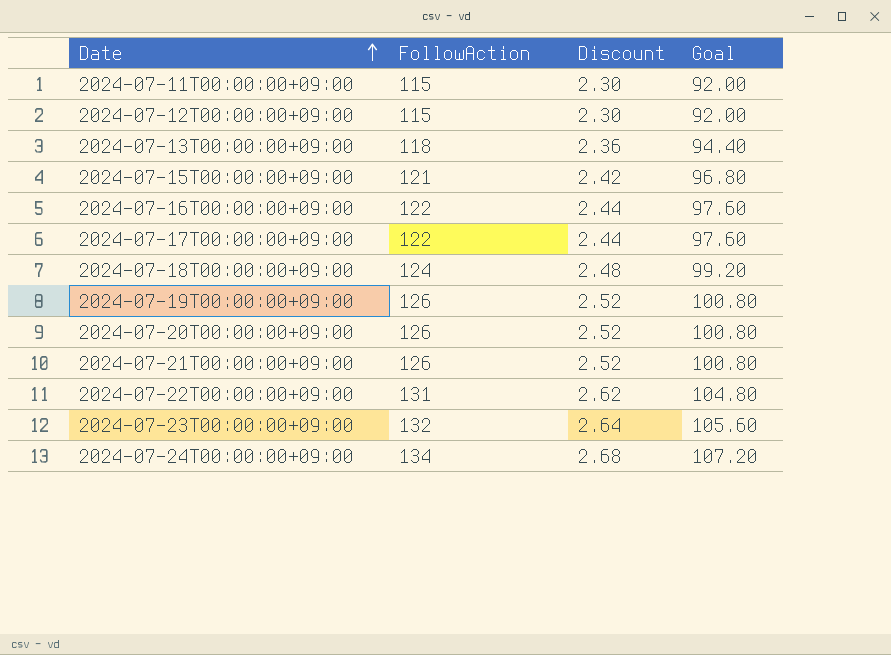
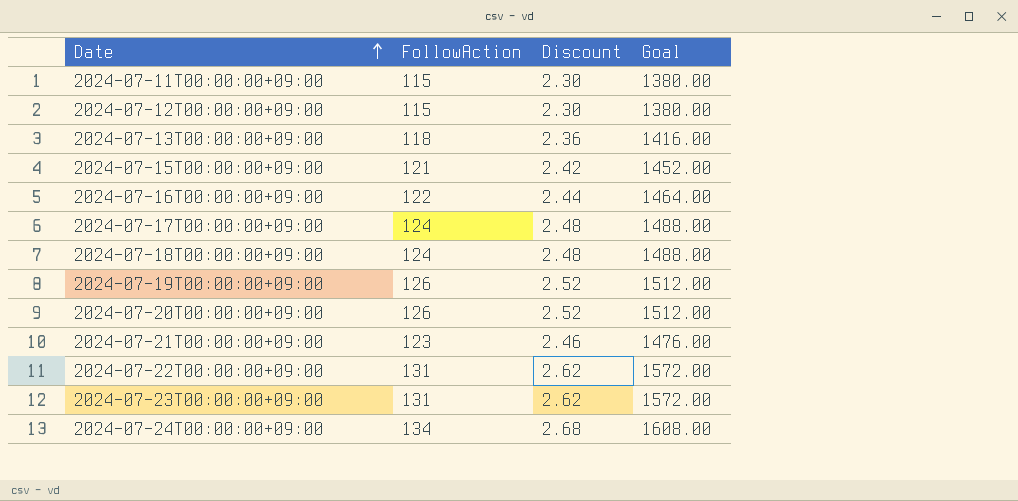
column Goal | formula: [FollowAction] * 0.8 -> [FollowAction] * 12
2024-07-17T00:00:00+09:00 | FollowAction: 122 -> 124
2024-07-17T00:00:00+09:00 | Discount: 2.44 -> 2.48
2024-07-21T00:00:00+09:00 | FollowAction: 126 -> 123
2024-07-21T00:00:00+09:00 | Discount: 2.52 -> 2.46
2024-07-23T00:00:00+09:00 | FollowAction: 132 -> 131
2024-07-23T00:00:00+09:00 | Discount: 2.64 -> 2.62

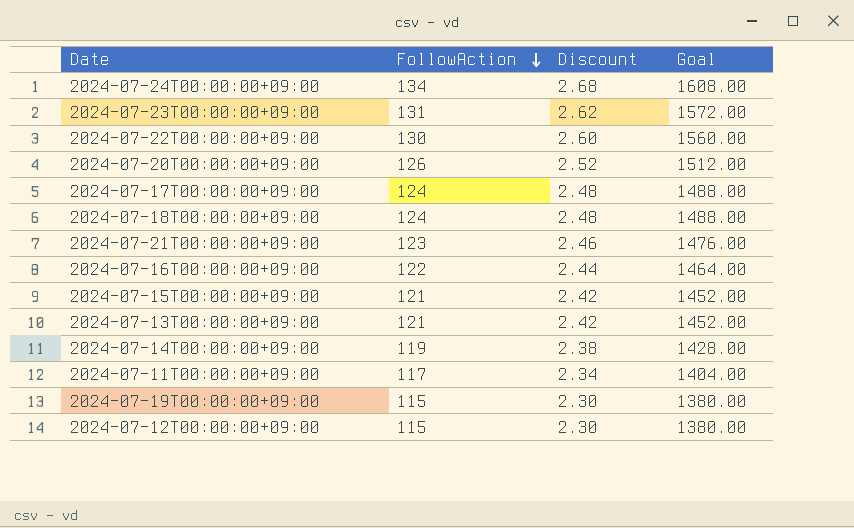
row order: Date ascending -> FollowAction descending
2024-07-22T00:00:00+09:00 | FollowAction: 131 -> 130
2024-07-22T00:00:00+09:00 | Discount: 2.62 -> 2.60
2024-07-22T00:00:00+09:00 | Goal: 1572.00 -> 1560.00
2024-07-13T00:00:00+09:00 | FollowAction: 118 -> 121
2024-07-13T00:00:00+09:00 | Discount: 2.36 -> 2.42
2024-07-13T00:00:00+09:00 | Goal: 1416.00 -> 1452.00
row 2024-07-14T00:00:00+09:00: none -> 119 | 2.38 | 1428.00
2024-07-11T00:00:00+09:00 | FollowAction: 115 -> 117
2024-07-11T00:00:00+09:00 | Discount: 2.30 -> 2.34
2024-07-11T00:00:00+09:00 | Goal: 1380.00 -> 1404.00
2024-07-19T00:00:00+09:00 | FollowAction: 126 -> 115
2024-07-19T00:00:00+09:00 | Discount: 2.52 -> 2.30
2024-07-19T00:00:00+09:00 | Goal: 1512.00 -> 1380.00

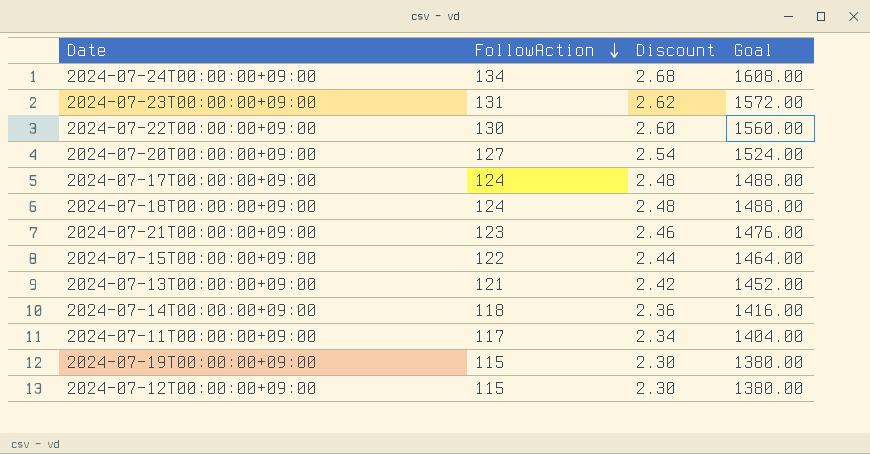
row 2024-07-16T00:00:00+09:00: 122 | 2.44 | 1464.00 -> none
2024-07-20T00:00:00+09:00 | FollowAction: 126 -> 127
2024-07-20T00:00:00+09:00 | Discount: 2.52 -> 2.54
2024-07-20T00:00:00+09:00 | Goal: 1512.00 -> 1524.00
2024-07-15T00:00:00+09:00 | FollowAction: 121 -> 122
2024-07-15T00:00:00+09:00 | Discount: 2.42 -> 2.44
2024-07-15T00:00:00+09:00 | Goal: 1452.00 -> 1464.00
2024-07-14T00:00:00+09:00 | FollowAction: 119 -> 118
2024-07-14T00:00:00+09:00 | Discount: 2.38 -> 2.36
2024-07-14T00:00:00+09:00 | Goal: 1428.00 -> 1416.00

